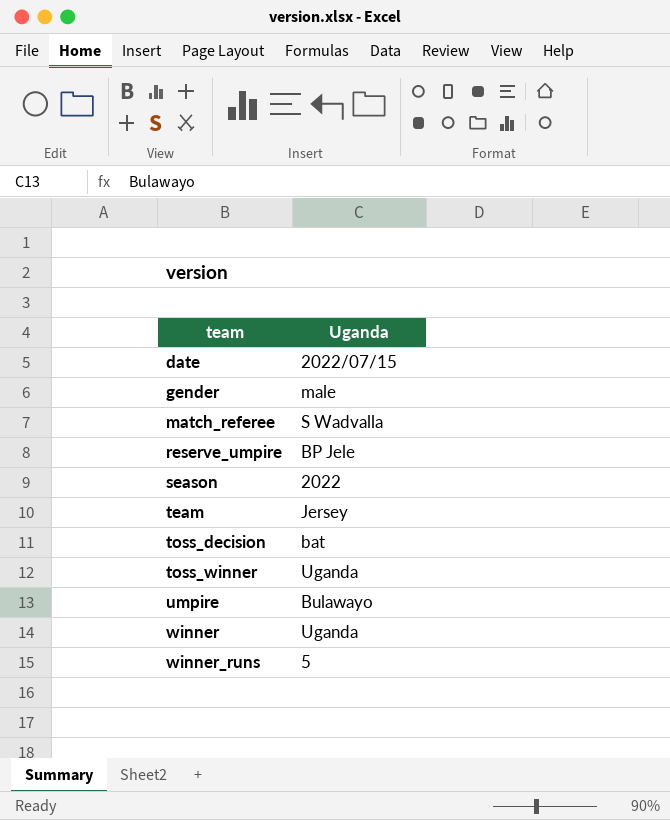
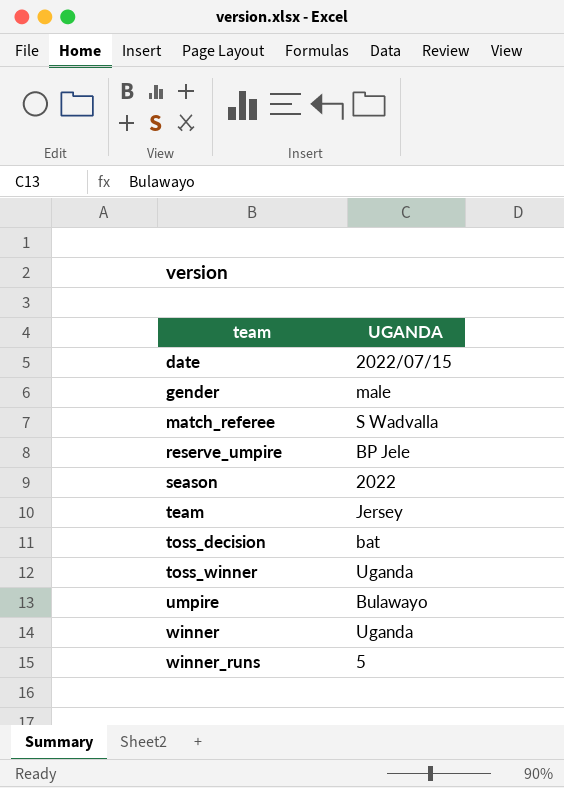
column name: Uganda -> UGANDA

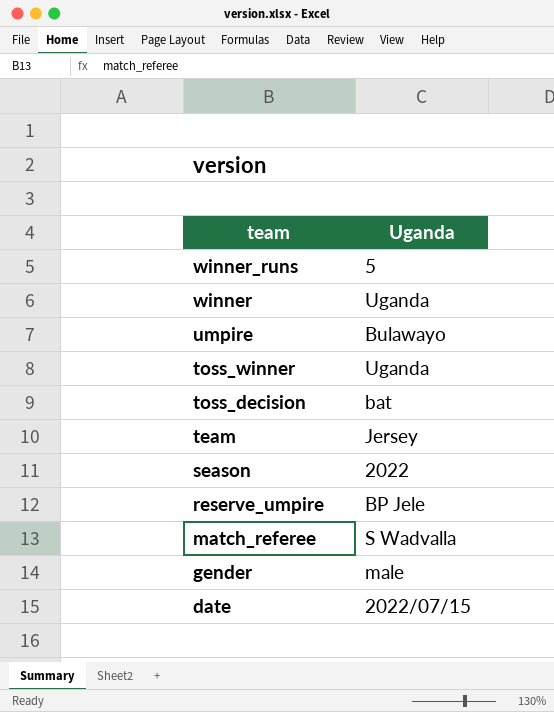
row order: team ascending -> team descending
column name: UGANDA -> Uganda

